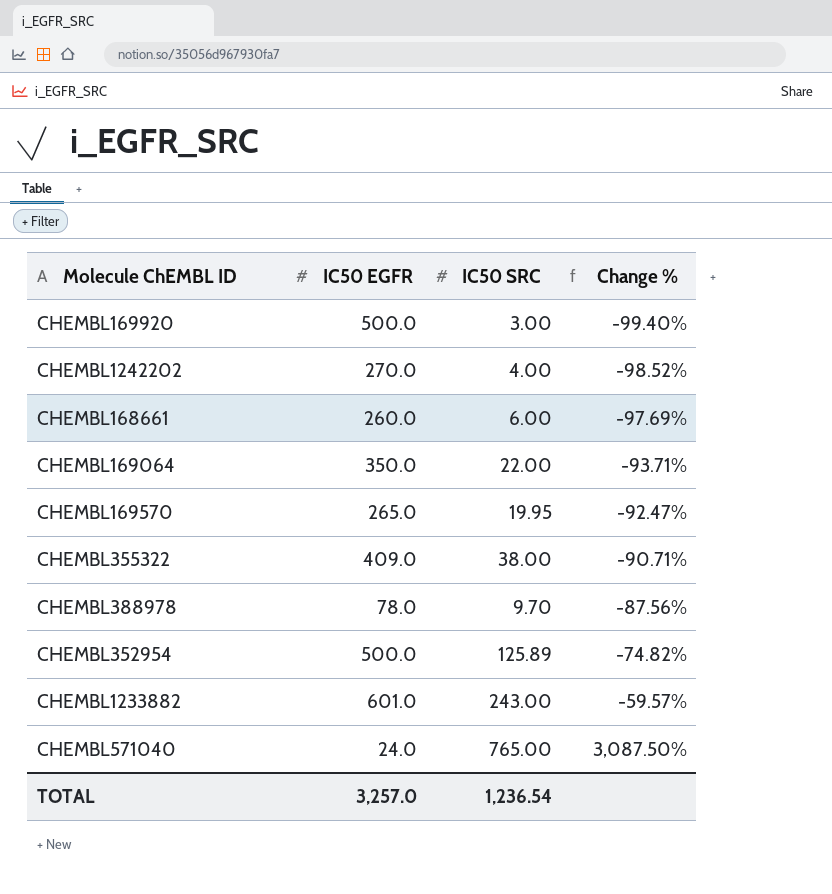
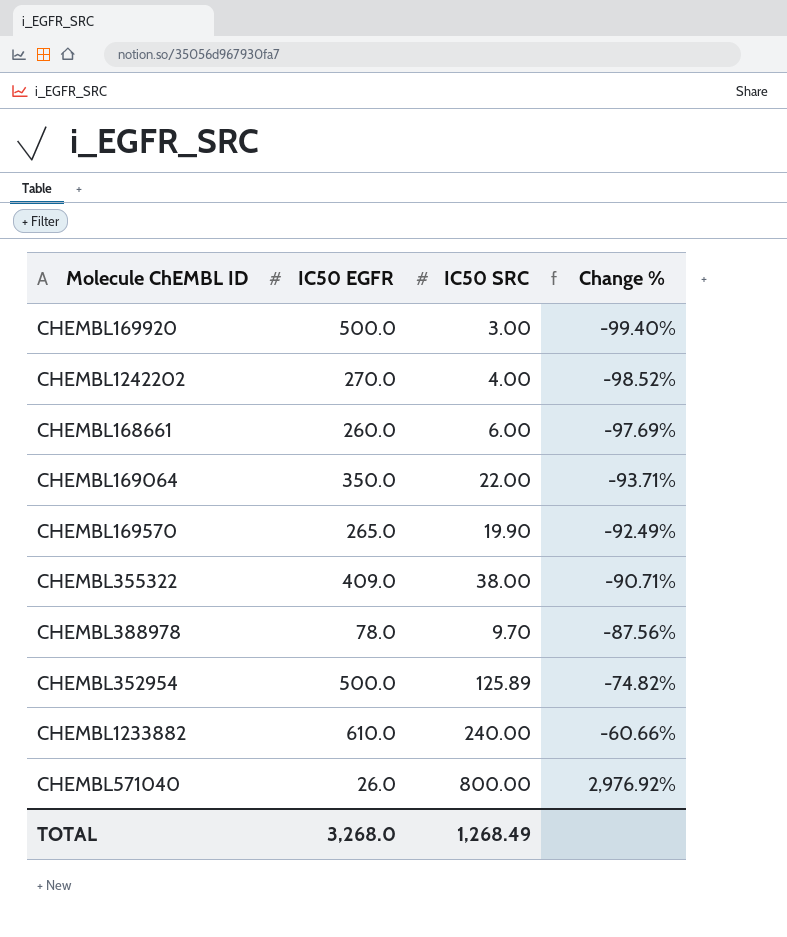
CHEMBL169570 | IC50 SRC: 19.95 -> 19.90
CHEMBL169570 | Change %: -92.47% -> -92.49%
CHEMBL1233882 | IC50 EGFR: 601.0 -> 610.0
CHEMBL1233882 | IC50 SRC: 243.00 -> 240.00
CHEMBL1233882 | Change %: -59.57% -> -60.66%
CHEMBL571040 | IC50 EGFR: 24.0 -> 26.0
CHEMBL571040 | IC50 SRC: 765.00 -> 800.00
CHEMBL571040 | Change %: 3,087.50% -> 2,976.92%
TOTAL | IC50 EGFR: 3,257.0 -> 3,268.0
TOTAL | IC50 SRC: 1,236.54 -> 1,268.49

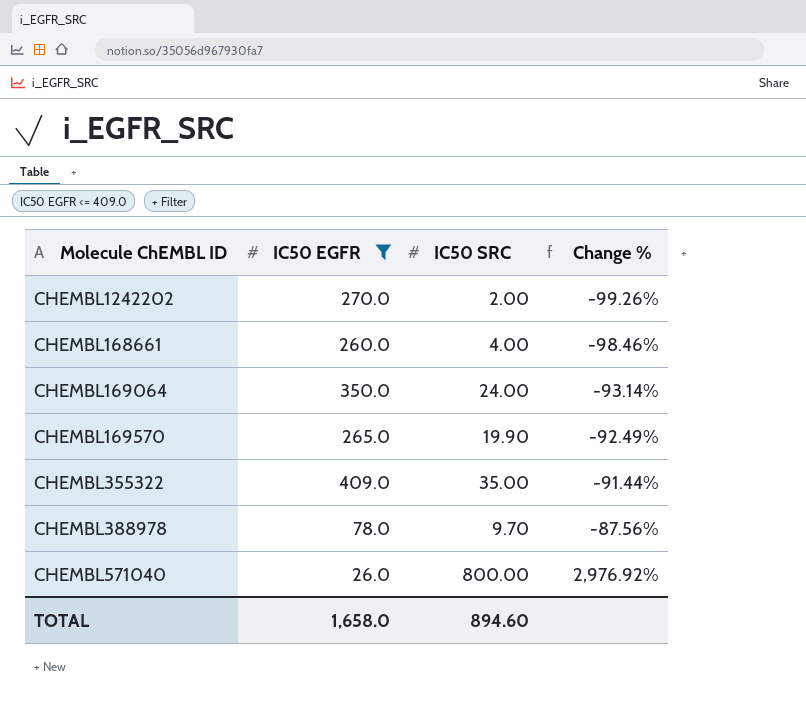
filter: none -> IC50 EGFR <= 409.0
CHEMBL1242202 | IC50 SRC: 4.00 -> 2.00
CHEMBL1242202 | Change %: -98.52% -> -99.26%
CHEMBL168661 | IC50 SRC: 6.00 -> 4.00
CHEMBL168661 | Change %: -97.69% -> -98.46%
CHEMBL169064 | IC50 SRC: 22.00 -> 24.00
CHEMBL169064 | Change %: -93.71% -> -93.14%
CHEMBL355322 | IC50 SRC: 38.00 -> 35.00
CHEMBL355322 | Change %: -90.71% -> -91.44%
TOTAL | IC50 EGFR: 3,268.0 -> 1,658.0
TOTAL | IC50 SRC: 1,268.49 -> 894.60

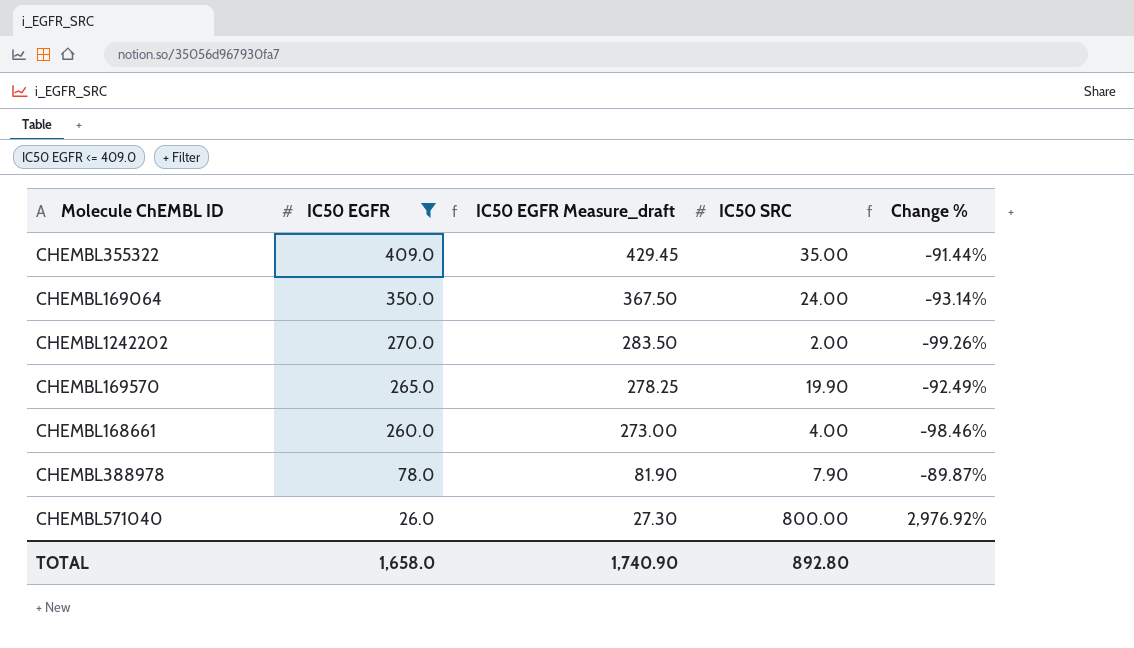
row order: Change % ascending -> IC50 EGFR descending
column IC50 EGFR Measure_draft | formula: none -> [IC50 EGFR] * 1.05
CHEMBL388978 | IC50 SRC: 9.70 -> 7.90
CHEMBL388978 | Change %: -87.56% -> -89.87%
TOTAL | IC50 SRC: 894.60 -> 892.80

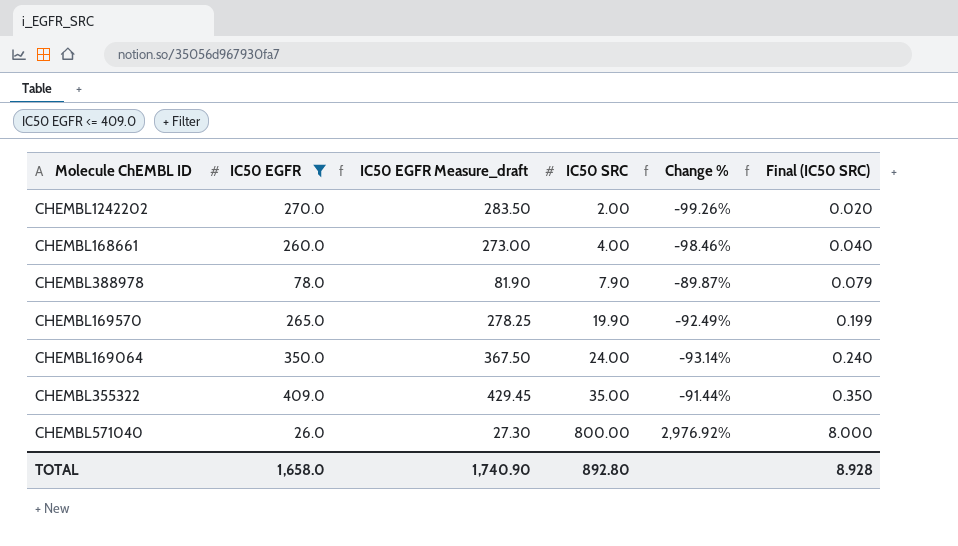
row order: IC50 EGFR descending -> IC50 SRC ascending
column Final (IC50 SRC) | formula: none -> [IC50 SRC] * 0.01

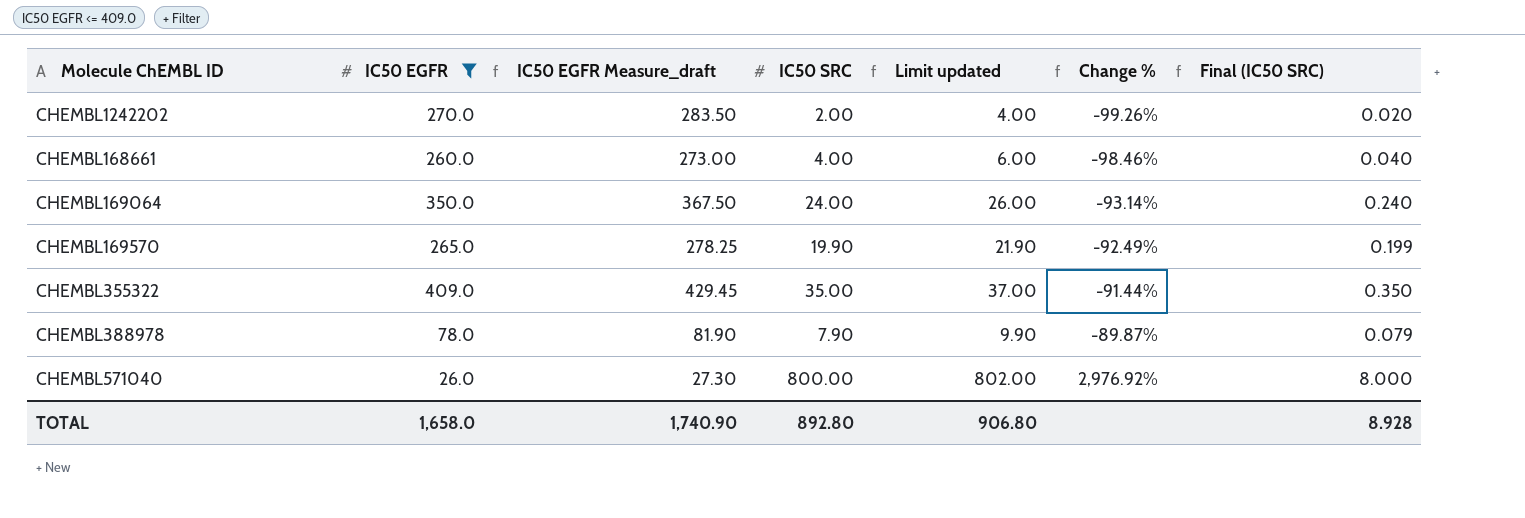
row order: IC50 SRC ascending -> Change % ascending
column Limit updated | formula: none -> [IC50 SRC] + 2

